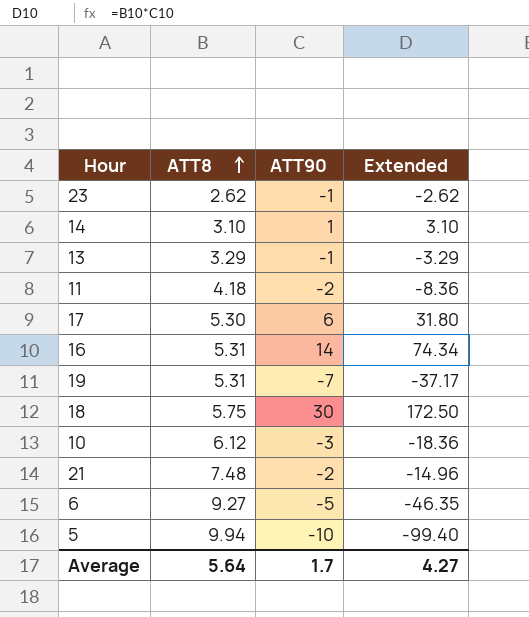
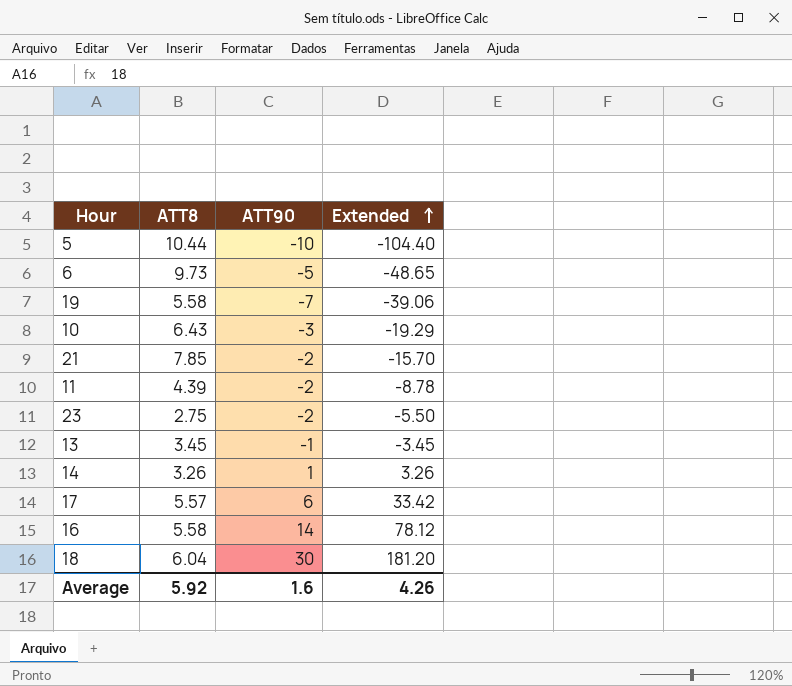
row order: ATT8 ascending -> Extended ascending
5 | ATT8: 9.94 -> 10.44
5 | Extended: -99.40 -> -104.40
6 | ATT8: 9.27 -> 9.73
6 | Extended: -46.35 -> -48.65
19 | ATT8: 5.31 -> 5.58
19 | Extended: -37.17 -> -39.06
10 | ATT8: 6.12 -> 6.43
10 | Extended: -18.36 -> -19.29
21 | ATT8: 7.48 -> 7.85
21 | Extended: -14.96 -> -15.70
11 | ATT8: 4.18 -> 4.39
11 | Extended: -8.36 -> -8.78
23 | ATT8: 2.62 -> 2.75
23 | ATT90: -1 -> -2
23 | Extended: -2.62 -> -5.50
13 | ATT8: 3.29 -> 3.45
13 | Extended: -3.29 -> -3.45
14 | ATT8: 3.10 -> 3.26
14 | Extended: 3.10 -> 3.26
17 | ATT8: 5.30 -> 5.57
17 | Extended: 31.80 -> 33.42
16 | ATT8: 5.31 -> 5.58
16 | Extended: 74.34 -> 78.12
18 | ATT8: 5.75 -> 6.04
18 | Extended: 172.50 -> 181.20
Average | ATT8: 5.64 -> 5.92
Average | ATT90: 1.7 -> 1.6
Average | Extended: 4.27 -> 4.26

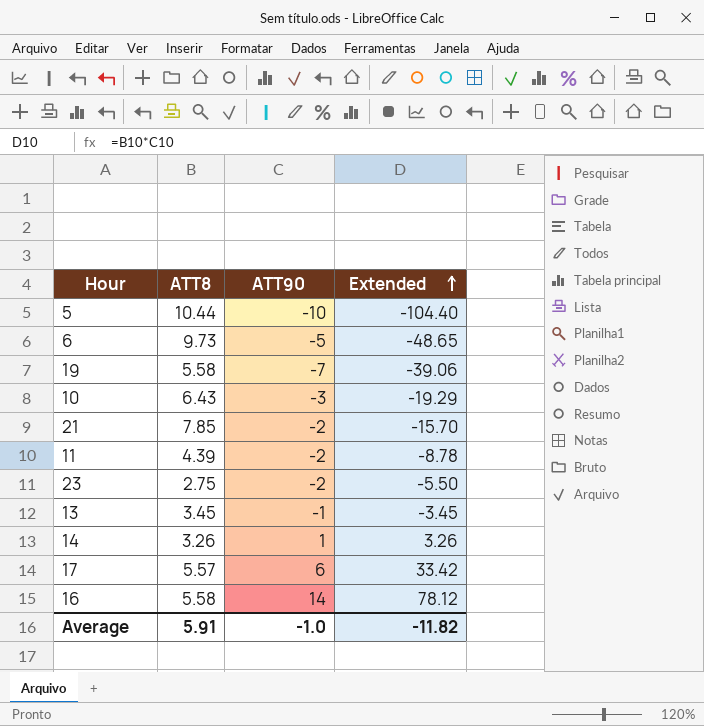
row 18: 6.04 | 30 | 181.20 -> none
Average | ATT8: 5.92 -> 5.91
Average | ATT90: 1.6 -> -1.0
Average | Extended: 4.26 -> -11.82

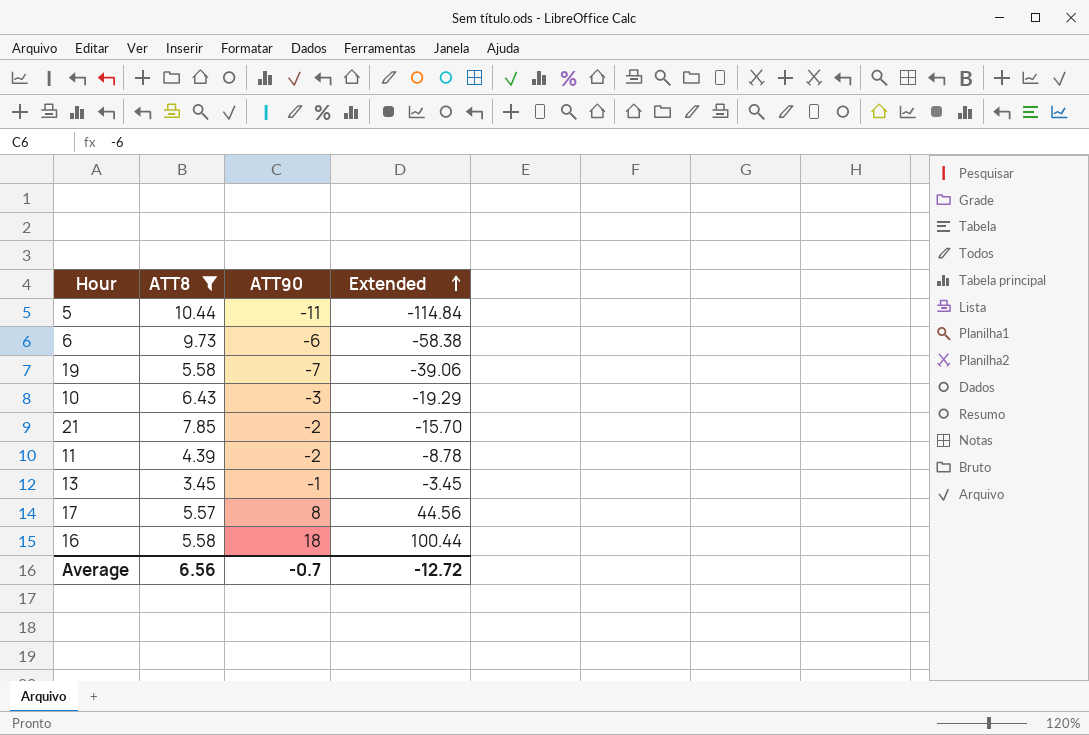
filter: none -> ATT8 >= 3.45
5 | ATT90: -10 -> -11
5 | Extended: -104.40 -> -114.84
6 | ATT90: -5 -> -6
6 | Extended: -48.65 -> -58.38
17 | ATT90: 6 -> 8
17 | Extended: 33.42 -> 44.56
16 | ATT90: 14 -> 18
16 | Extended: 78.12 -> 100.44
Average | ATT8: 5.91 -> 6.56
Average | ATT90: -1.0 -> -0.7
Average | Extended: -11.82 -> -12.72

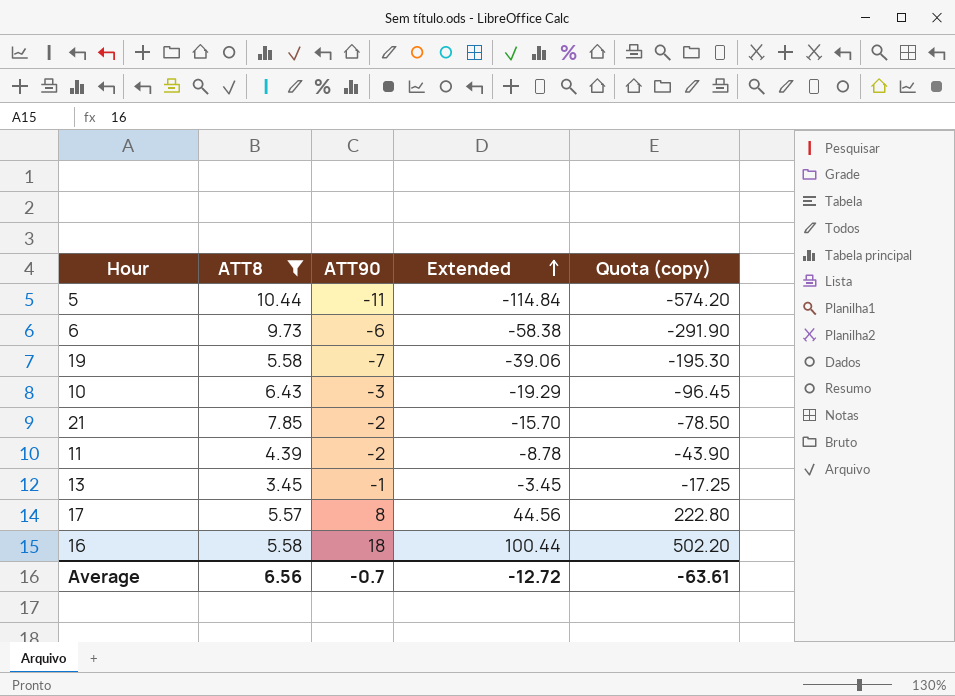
column Quota (copy) | formula: none -> [Extended] * 5

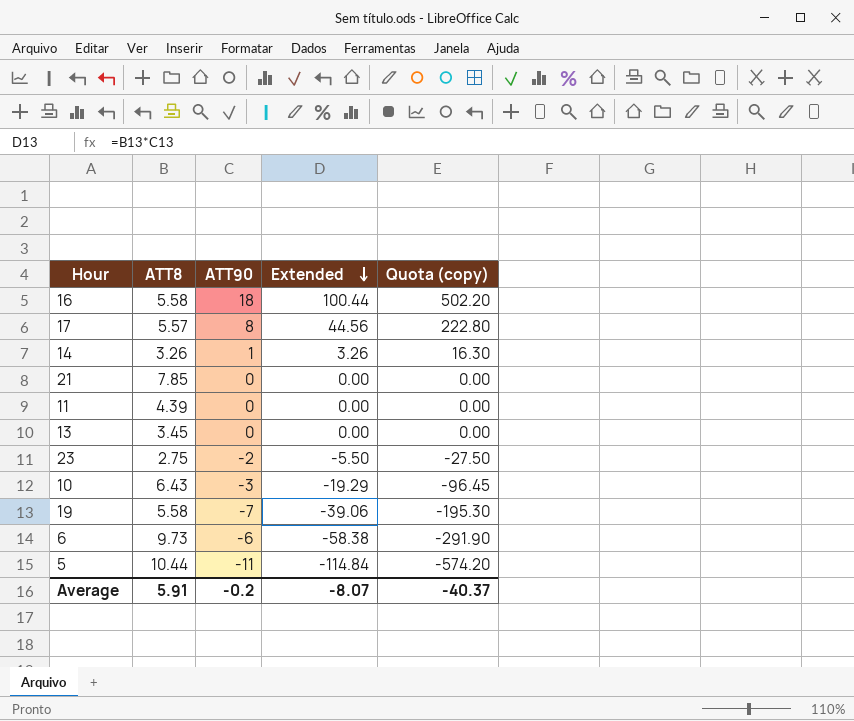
filter: ATT8 >= 3.45 -> none
row order: Extended ascending -> Extended descending
21 | ATT90: -2 -> 0
21 | Extended: -15.70 -> 0.00
21 | Quota (copy): -78.50 -> 0.00
11 | ATT90: -2 -> 0
11 | Extended: -8.78 -> 0.00
11 | Quota (copy): -43.90 -> 0.00
13 | ATT90: -1 -> 0
13 | Extended: -3.45 -> 0.00
13 | Quota (copy): -17.25 -> 0.00
Average | ATT8: 6.56 -> 5.91
Average | ATT90: -0.7 -> -0.2
Average | Extended: -12.72 -> -8.07
Average | Quota (copy): -63.61 -> -40.37

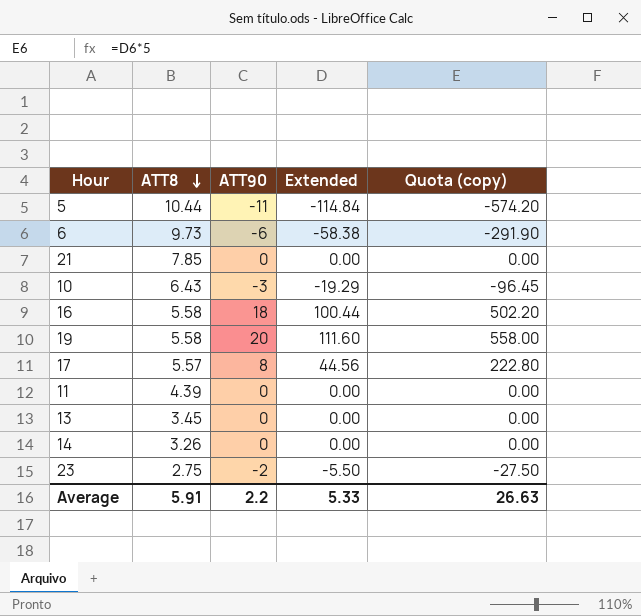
row order: Extended descending -> ATT8 descending
19 | ATT90: -7 -> 20
19 | Extended: -39.06 -> 111.60
19 | Quota (copy): -195.30 -> 558.00
14 | ATT90: 1 -> 0
14 | Extended: 3.26 -> 0.00
14 | Quota (copy): 16.30 -> 0.00
Average | ATT90: -0.2 -> 2.2
Average | Extended: -8.07 -> 5.33
Average | Quota (copy): -40.37 -> 26.63

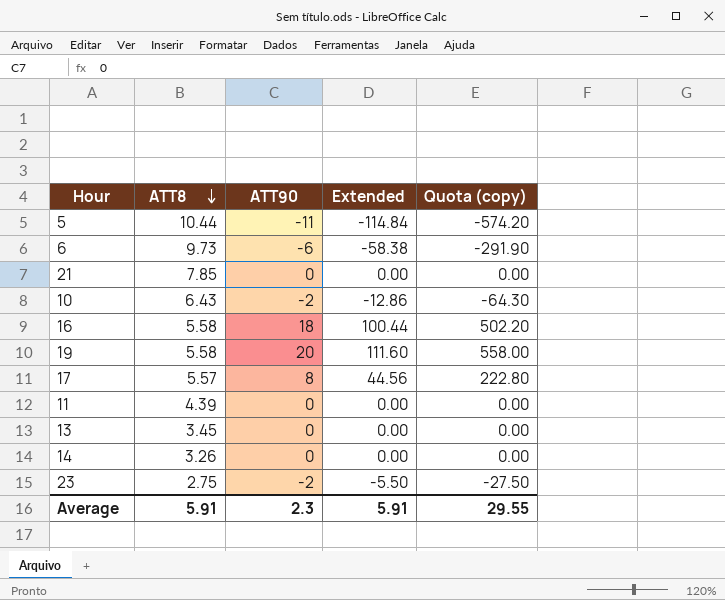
10 | ATT90: -3 -> -2
10 | Extended: -19.29 -> -12.86
10 | Quota (copy): -96.45 -> -64.30
Average | ATT90: 2.2 -> 2.3
Average | Extended: 5.33 -> 5.91
Average | Quota (copy): 26.63 -> 29.55

